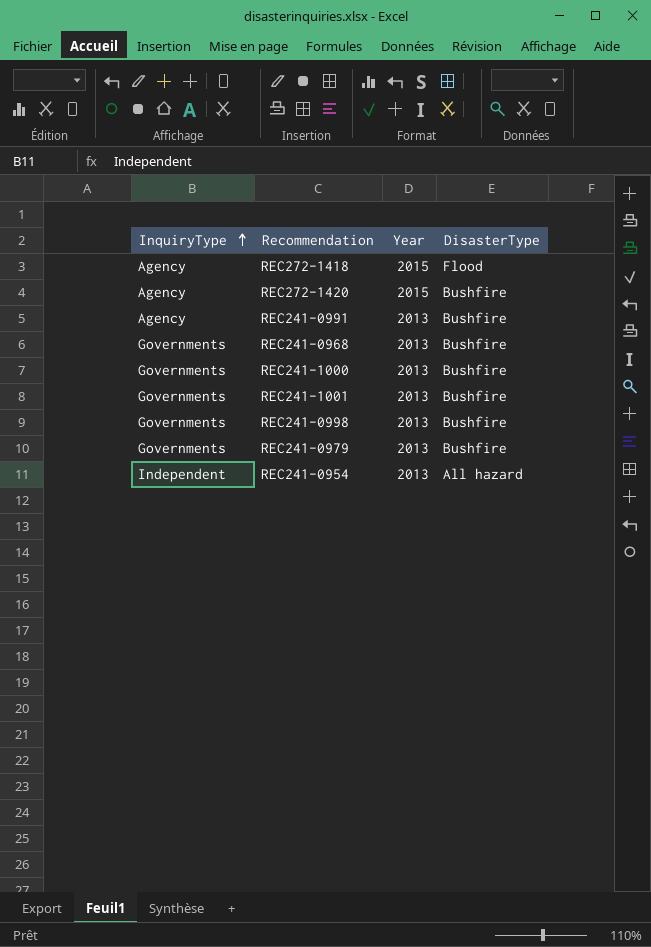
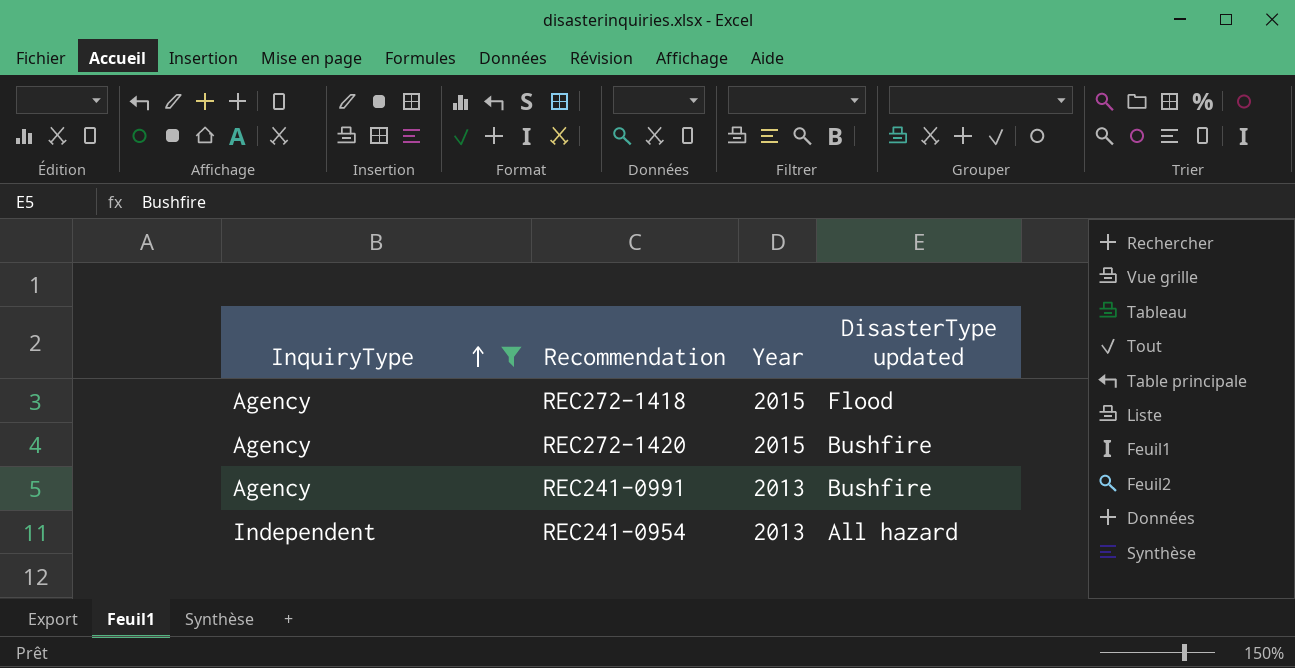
filter: none -> InquiryType != Governments
column name: DisasterType -> DisasterType updated

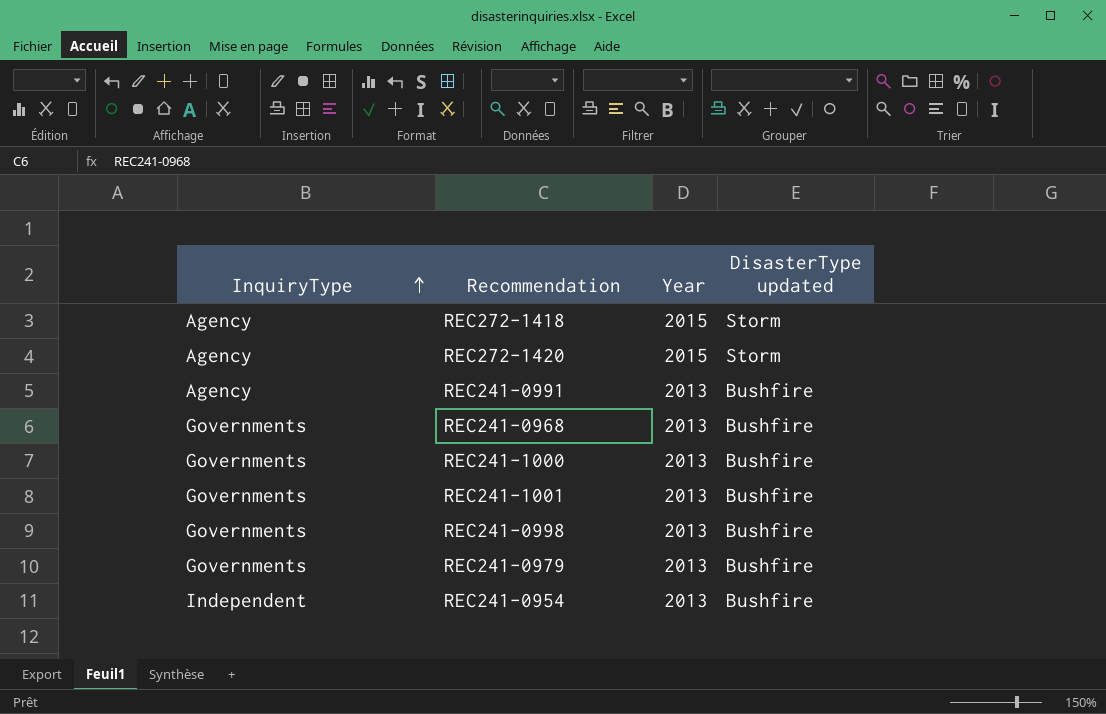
filter: InquiryType != Governments -> none
REC272-1418 | DisasterType updated: Flood -> Storm
REC272-1420 | DisasterType updated: Bushfire -> Storm
REC241-0954 | DisasterType updated: All hazard -> Bushfire

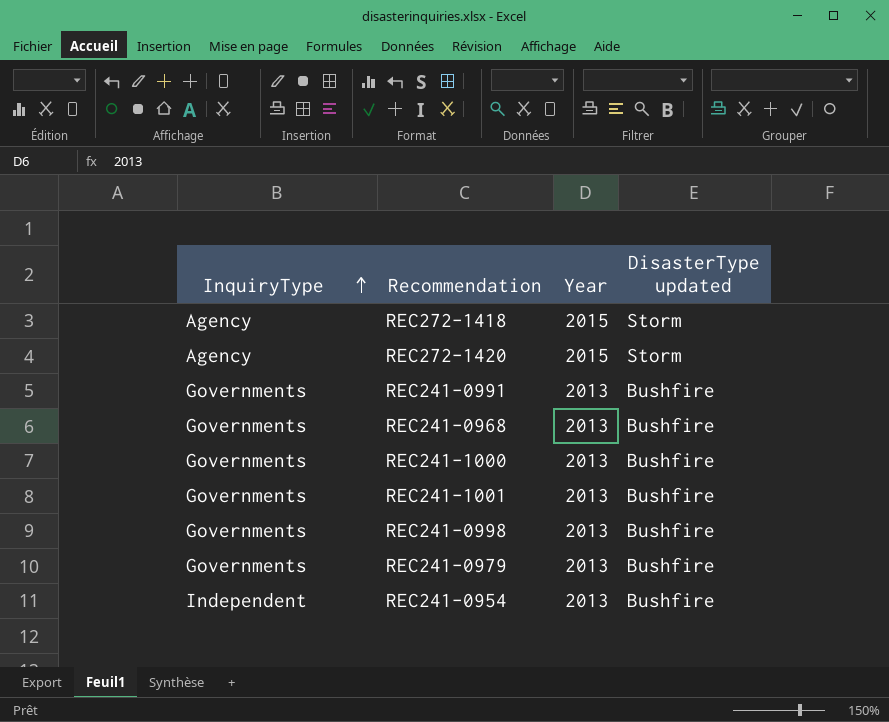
REC241-0991 | InquiryType: Agency -> Governments

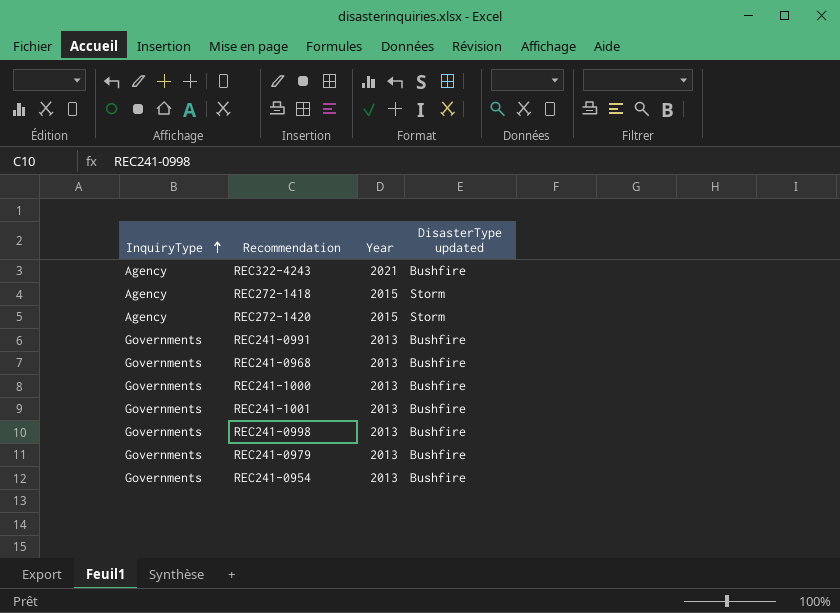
row REC322-4243: none -> Agency | 2021 | Bushfire
REC241-0954 | InquiryType: Independent -> Governments

